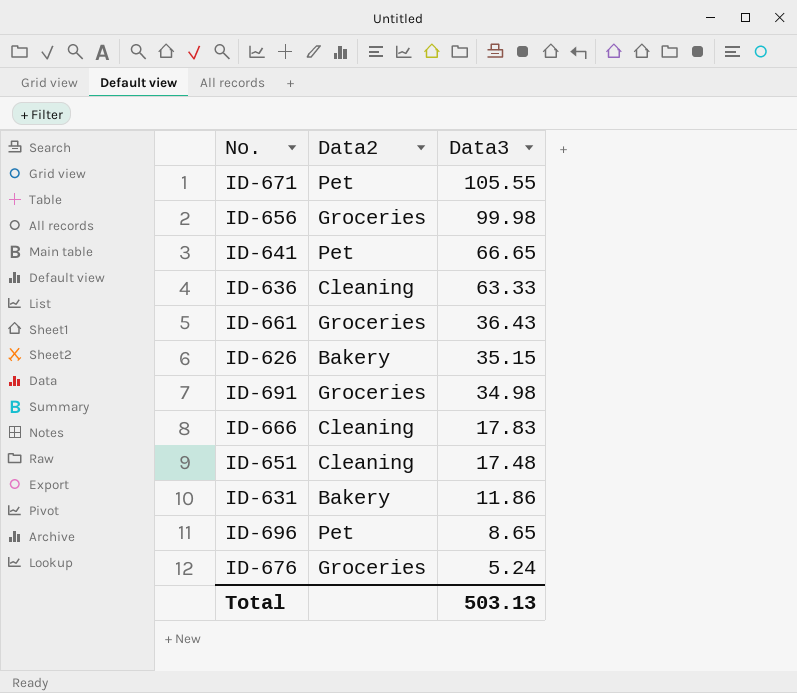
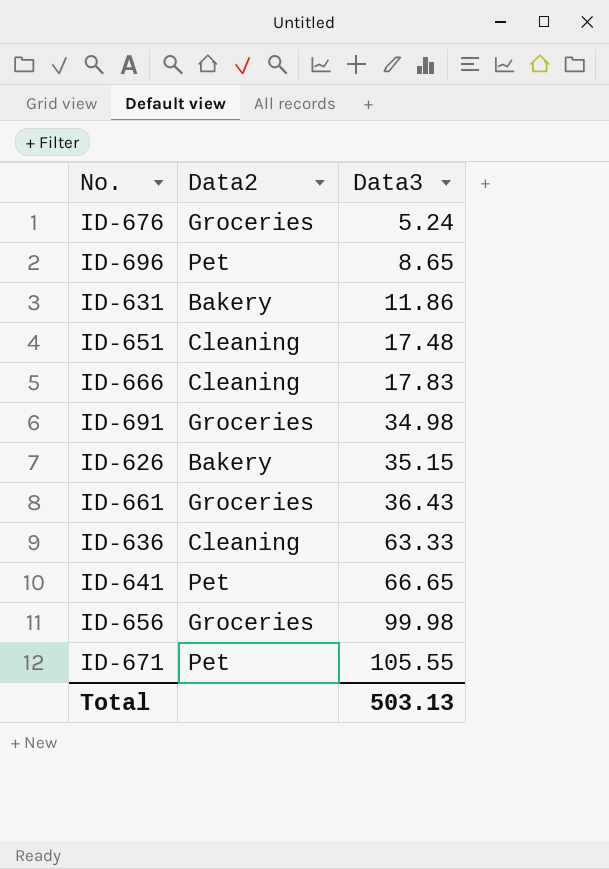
row order: Data3 descending -> Data3 ascending

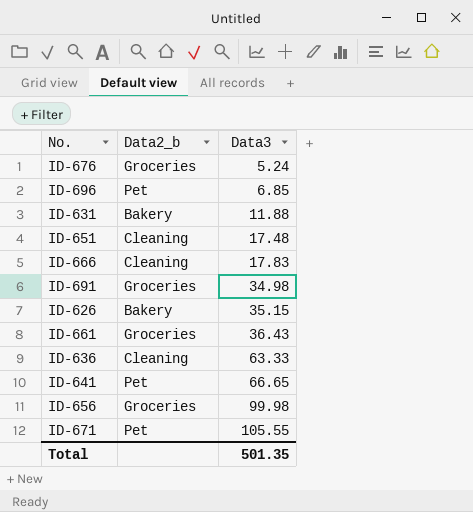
column name: Data2 -> Data2_b
ID-696 | Data3: 8.65 -> 6.85
ID-631 | Data3: 11.86 -> 11.88
Total | Data3: 503.13 -> 501.35

